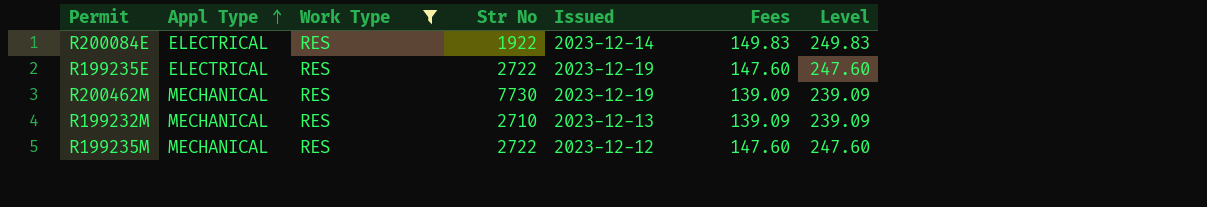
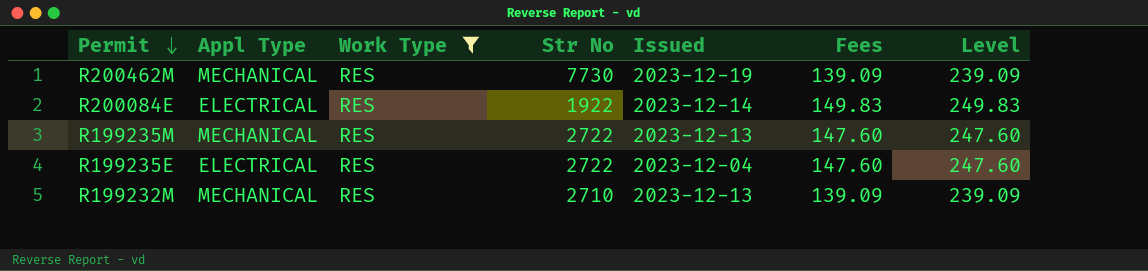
row order: Appl Type ascending -> Permit descending
R199235M | Issued: 2023-12-12 -> 2023-12-13
R199235E | Issued: 2023-12-19 -> 2023-12-04

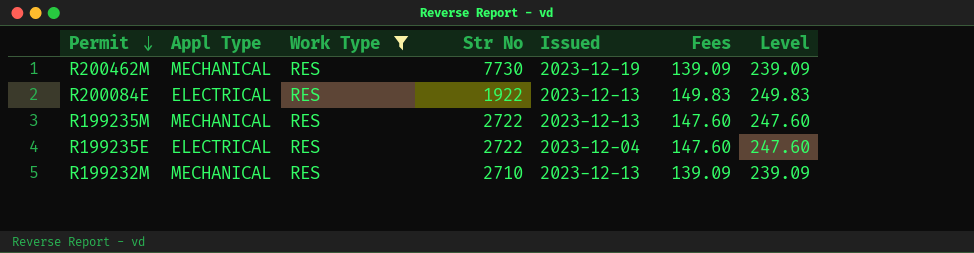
R200084E | Issued: 2023-12-14 -> 2023-12-13

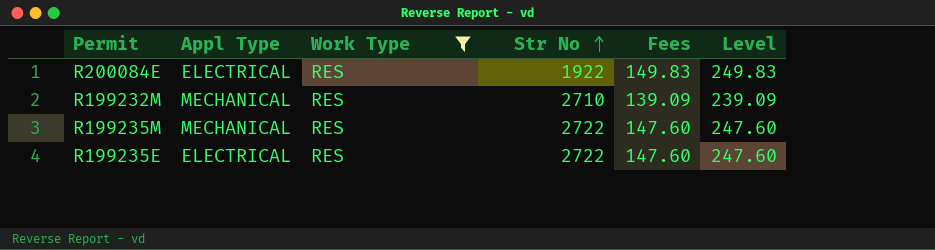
row order: Permit descending -> Str No ascending
column Issued | position: 5 -> none
row R200462M: MECHANICAL | RES | 7730 | 2023-12-19 | 139.09 | 239.09 -> none

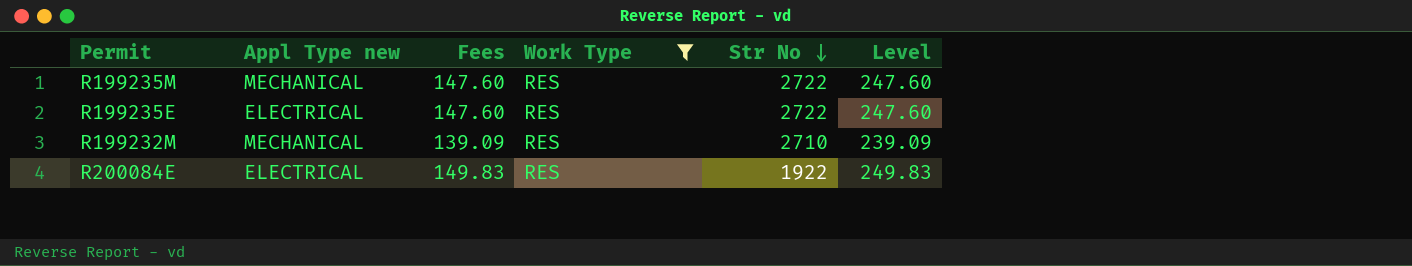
row order: Str No ascending -> Str No descending
column name: Appl Type -> Appl Type new
column Fees | position: 5 -> 3

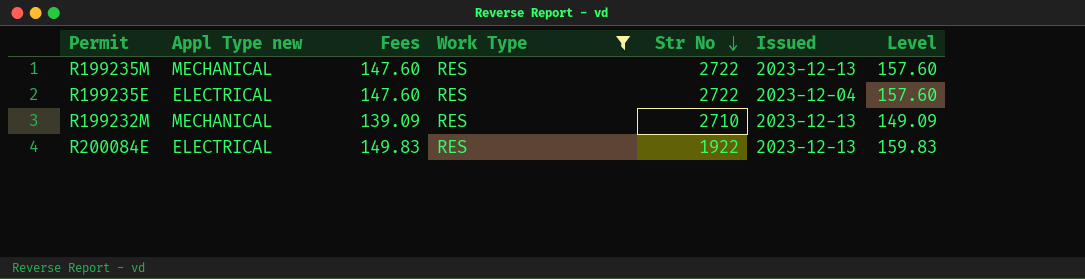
column Issued | position: none -> 6
column Level | formula: [Fees] + 100 -> [Fees] + 10

